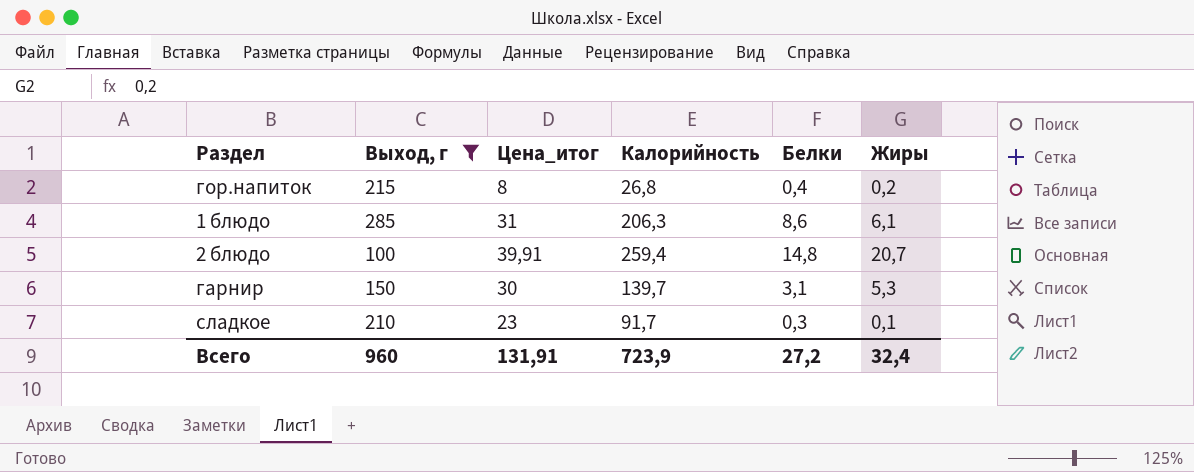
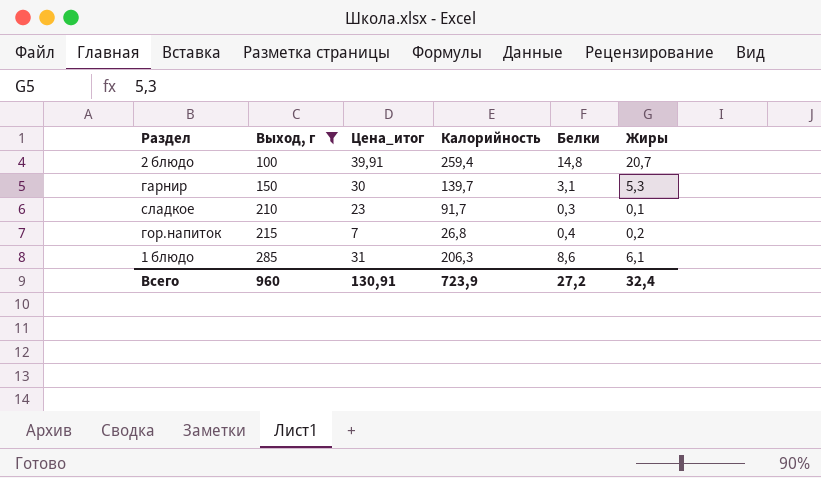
row order: none -> Выход, г ascending
гор.напиток | Цена_итог: 8 -> 7
Всего | Цена_итог: 131,91 -> 130,91

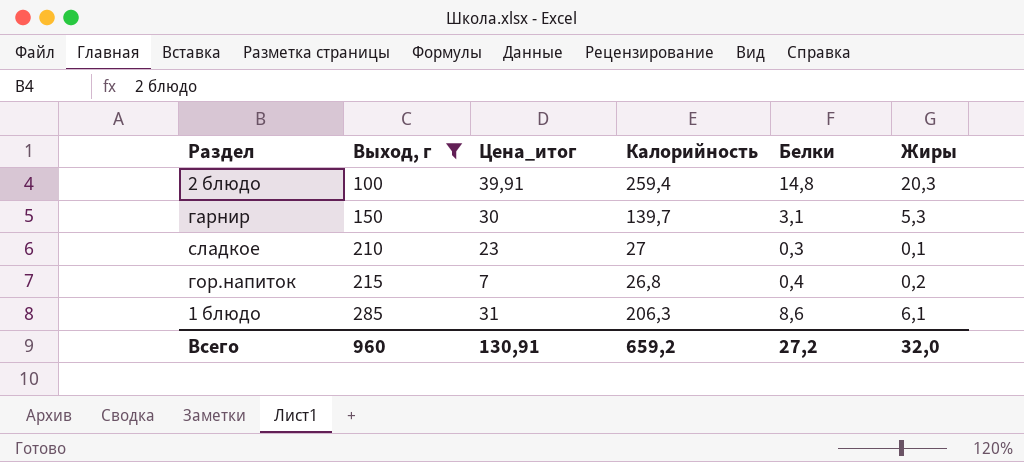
2 блюдо | Жиры: 20,7 -> 20,3
сладкое | Калорийность: 91,7 -> 27
Всего | Калорийность: 723,9 -> 659,2
Всего | Жиры: 32,4 -> 32,0

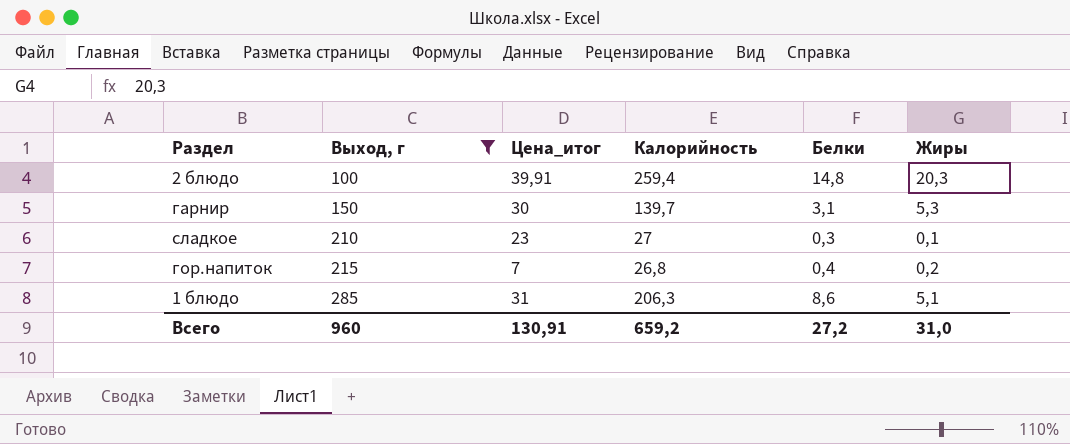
1 блюдо | Жиры: 6,1 -> 5,1
Всего | Жиры: 32,0 -> 31,0

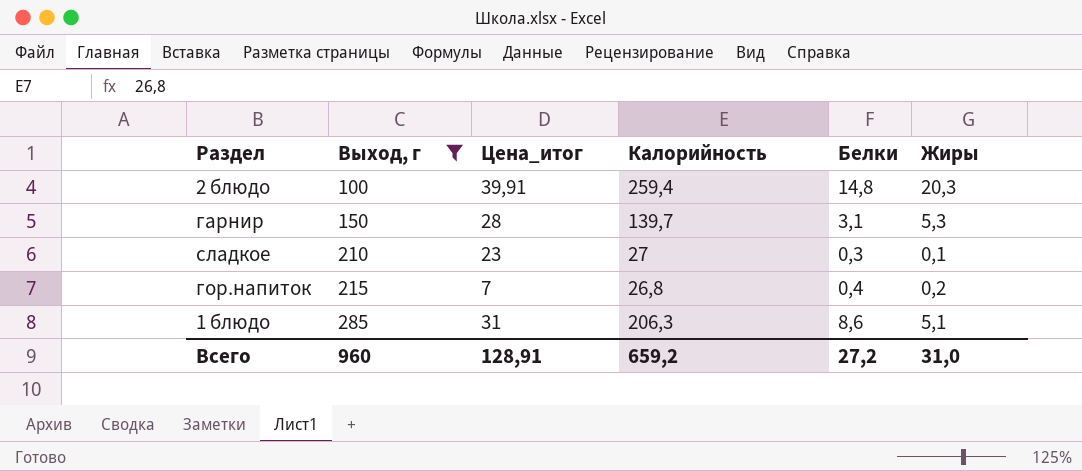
гарнир | Цена_итог: 30 -> 28
Всего | Цена_итог: 130,91 -> 128,91

